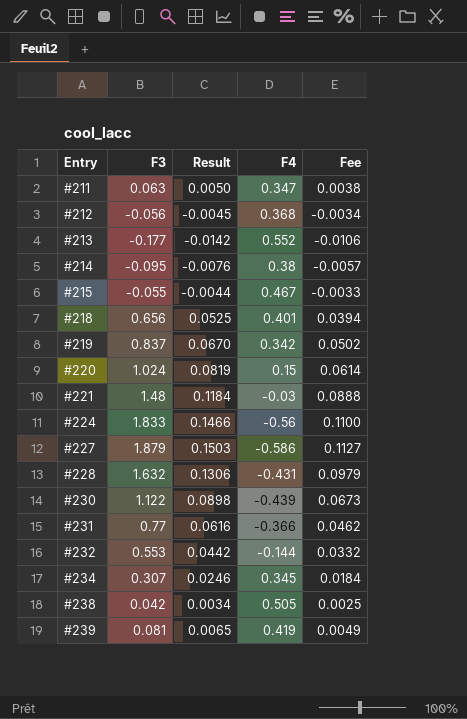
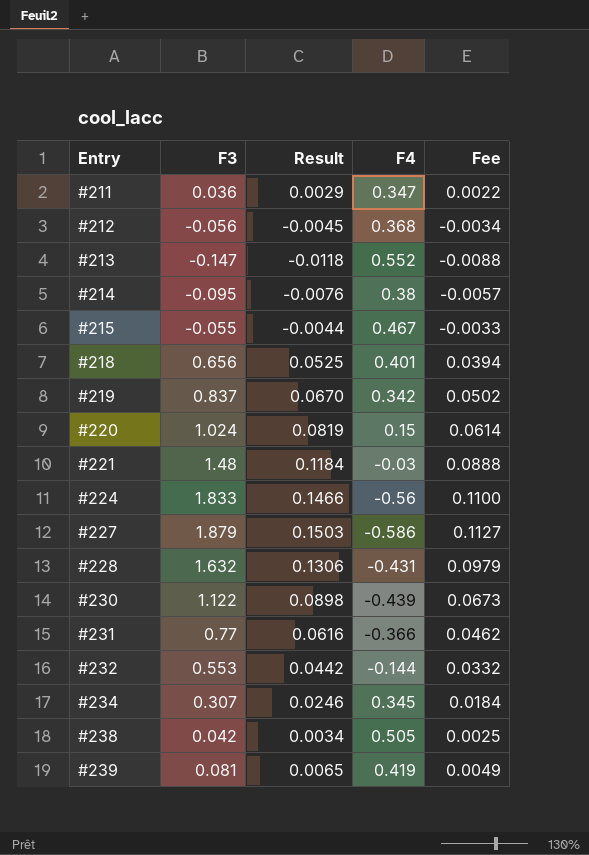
#211 | F3: 0.063 -> 0.036
#211 | Result: 0.0050 -> 0.0029
#211 | Fee: 0.0038 -> 0.0022
#213 | F3: -0.177 -> -0.147
#213 | Result: -0.0142 -> -0.0118
#213 | Fee: -0.0106 -> -0.0088

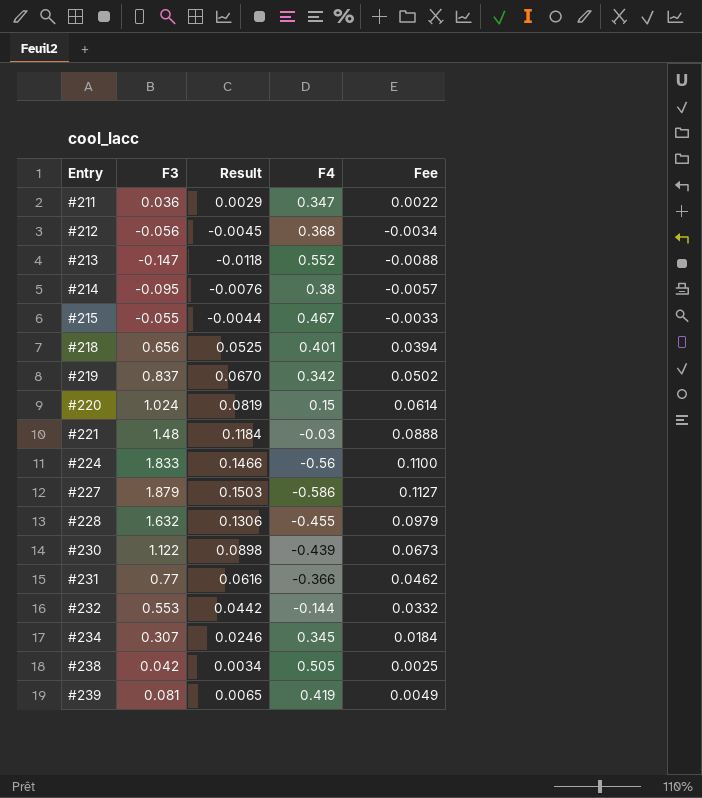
#228 | F4: -0.431 -> -0.455

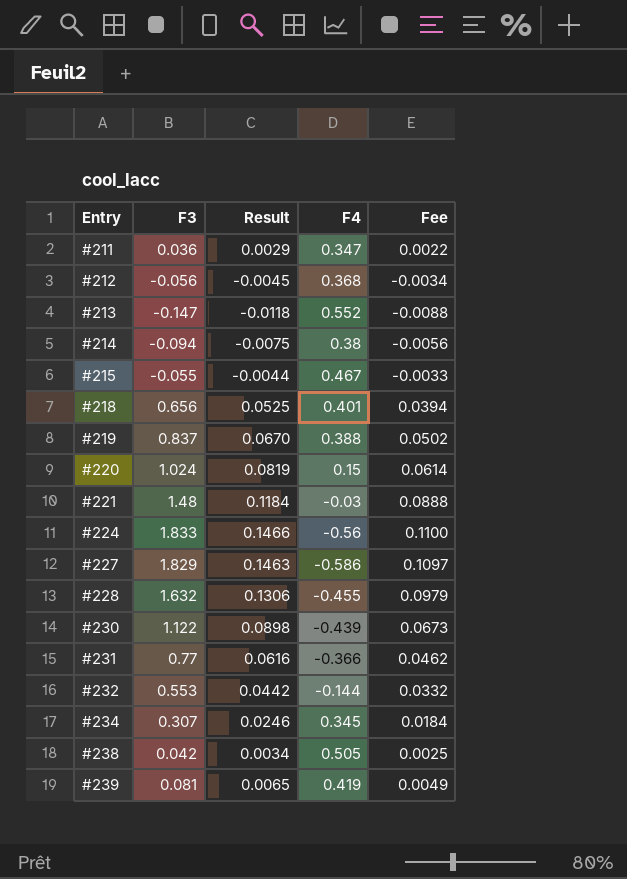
#214 | F3: -0.095 -> -0.094
#214 | Result: -0.0076 -> -0.0075
#214 | Fee: -0.0057 -> -0.0056
#219 | F4: 0.342 -> 0.388
#227 | F3: 1.879 -> 1.829
#227 | Result: 0.1503 -> 0.1463
#227 | Fee: 0.1127 -> 0.1097

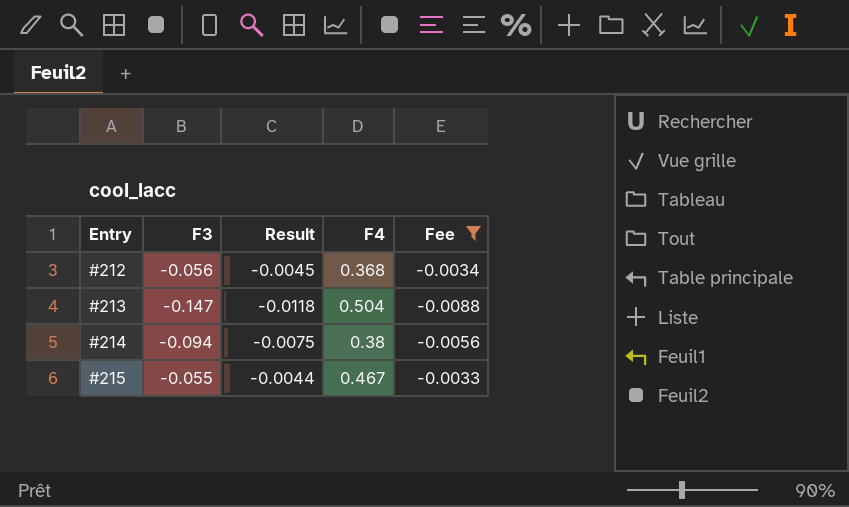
filter: none -> Fee <= -0.0033
#213 | F4: 0.552 -> 0.504

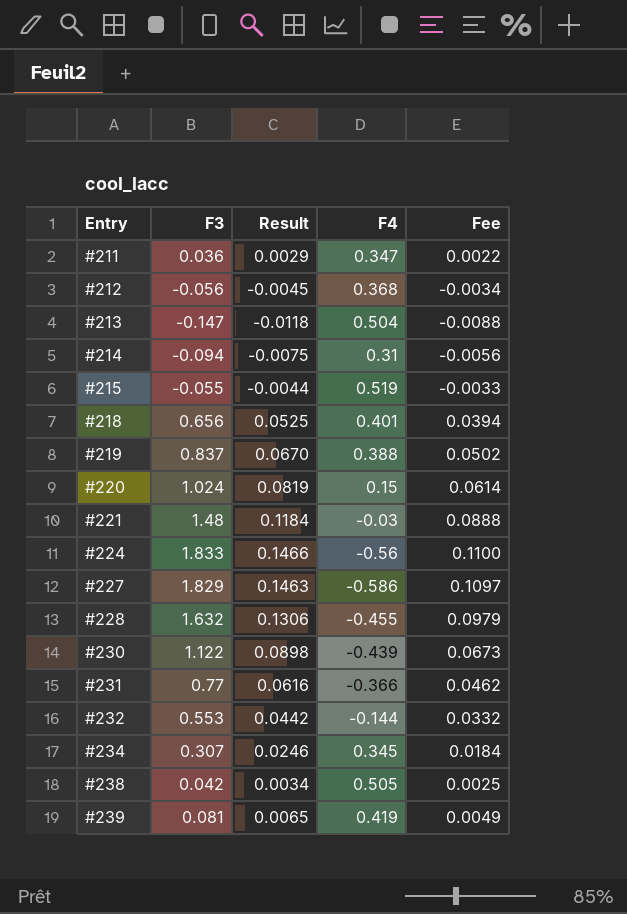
filter: Fee <= -0.0033 -> none
#214 | F4: 0.38 -> 0.31
#215 | F4: 0.467 -> 0.519

